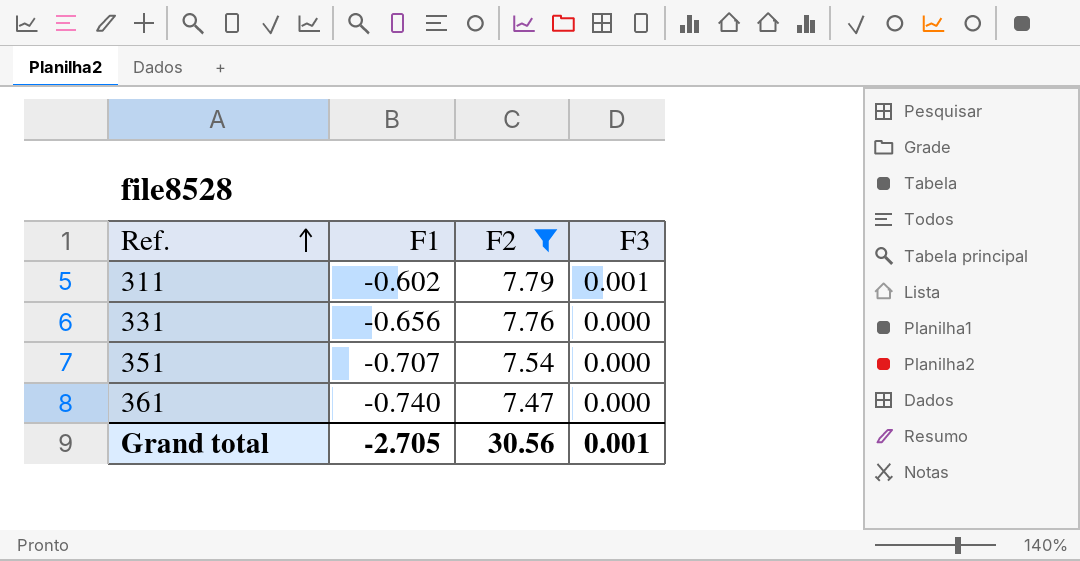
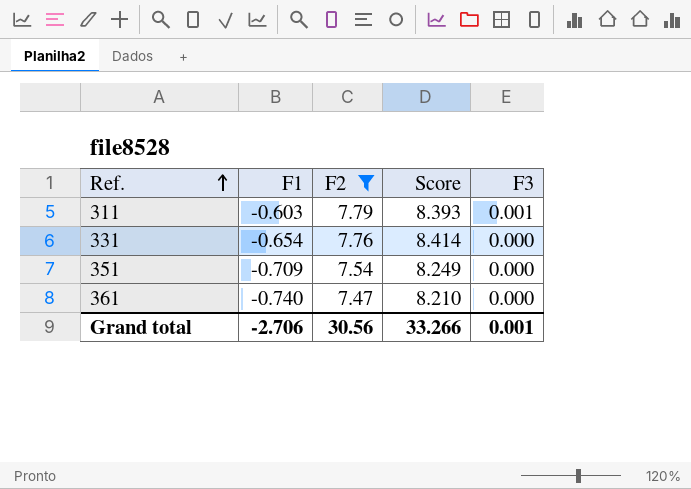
column Score | formula: none -> [F2] - [F1]
311 | F1: -0.602 -> -0.603
331 | F1: -0.656 -> -0.654
351 | F1: -0.707 -> -0.709
Grand total | F1: -2.705 -> -2.706

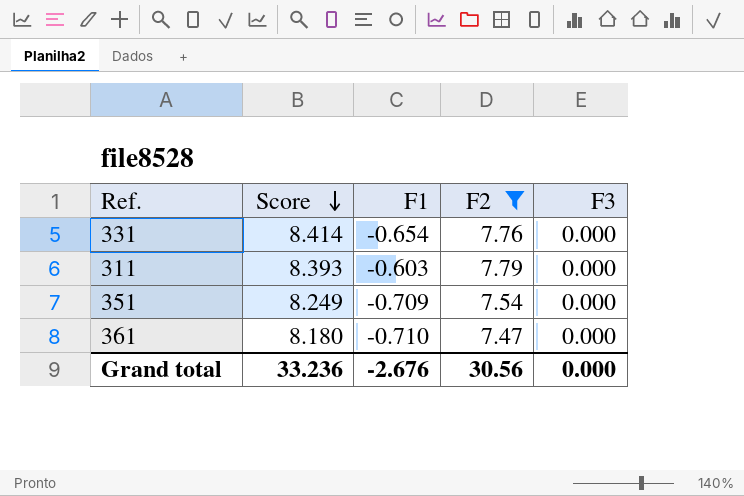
row order: Ref. ascending -> Score descending
column Score | position: 4 -> 2
311 | F3: 0.001 -> 0.000
361 | Score: 8.210 -> 8.180
361 | F1: -0.740 -> -0.710
Grand total | Score: 33.266 -> 33.236
Grand total | F1: -2.706 -> -2.676
Grand total | F3: 0.001 -> 0.000

